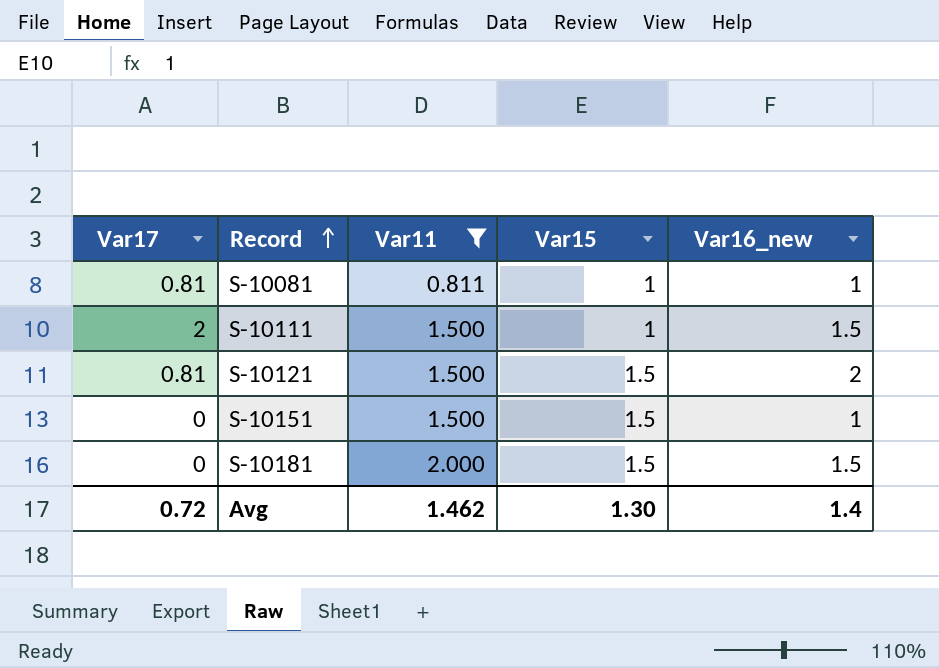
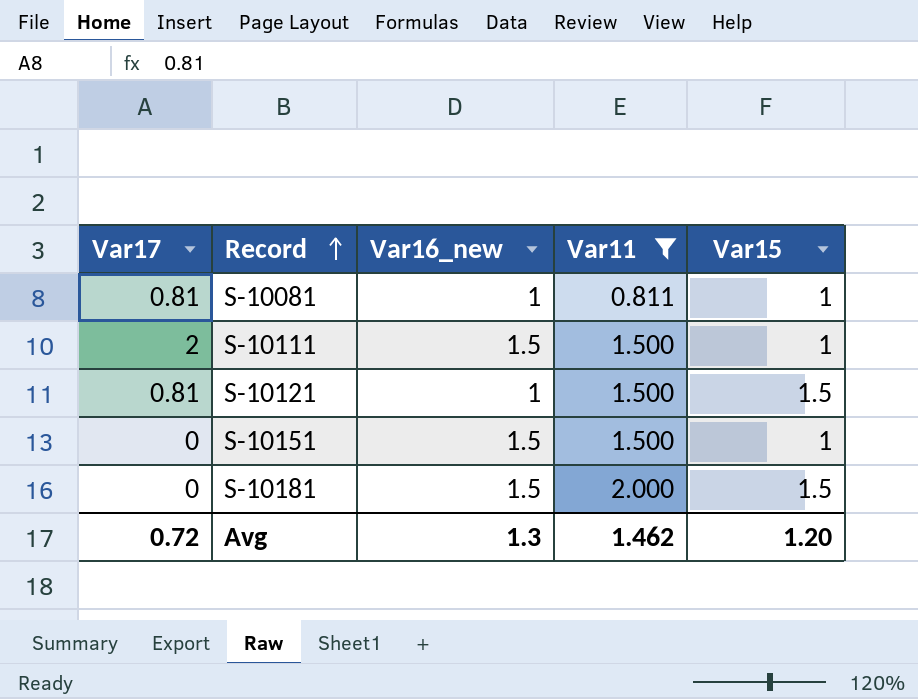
column Var16_new | position: 5 -> 3
S-10121 | Var16_new: 2 -> 1
S-10151 | Var16_new: 1 -> 1.5
S-10151 | Var15: 1.5 -> 1
Avg | Var16_new: 1.4 -> 1.3
Avg | Var15: 1.30 -> 1.20

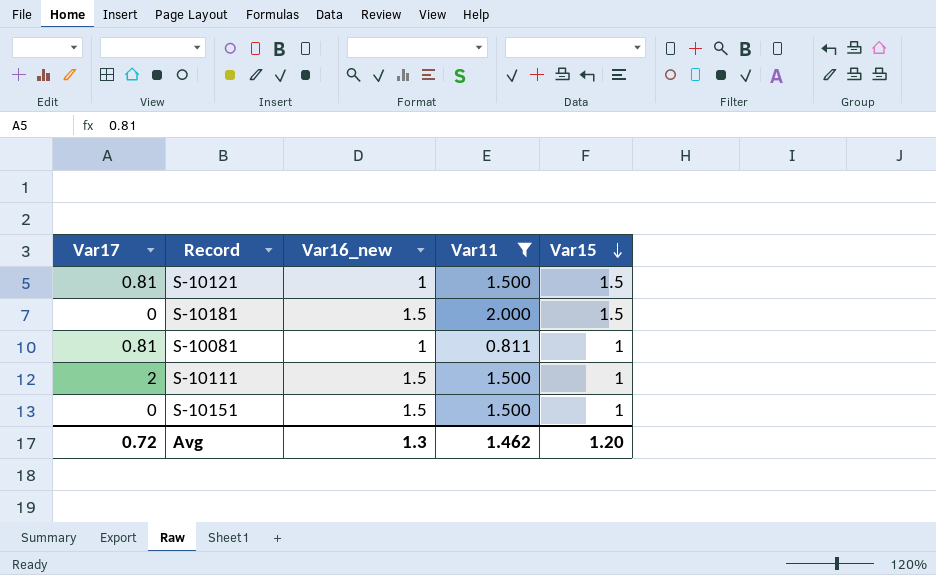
row order: Record ascending -> Var15 descending

